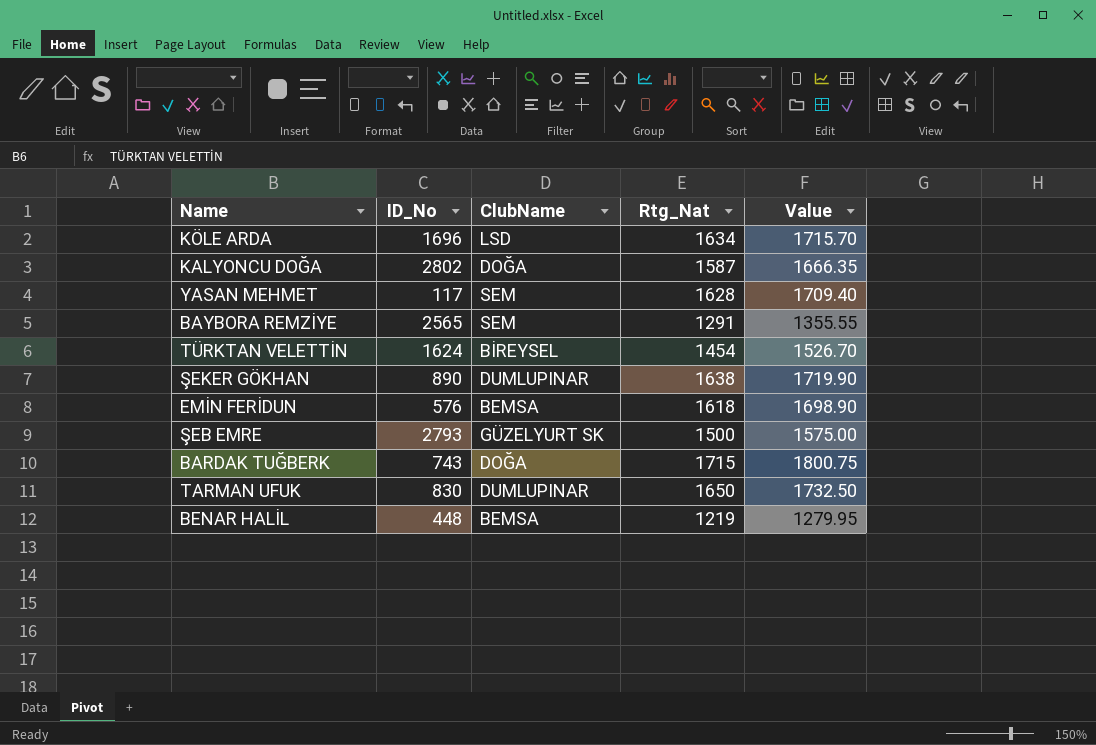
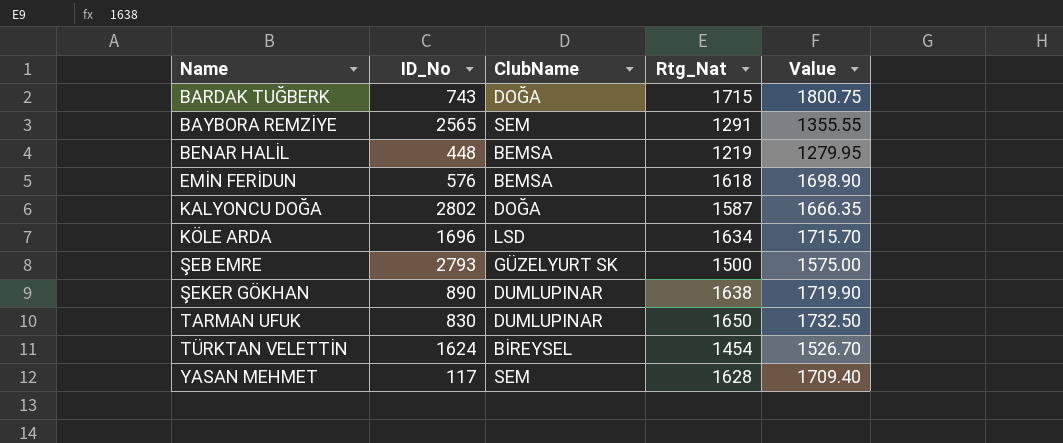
row order: none -> Name ascending

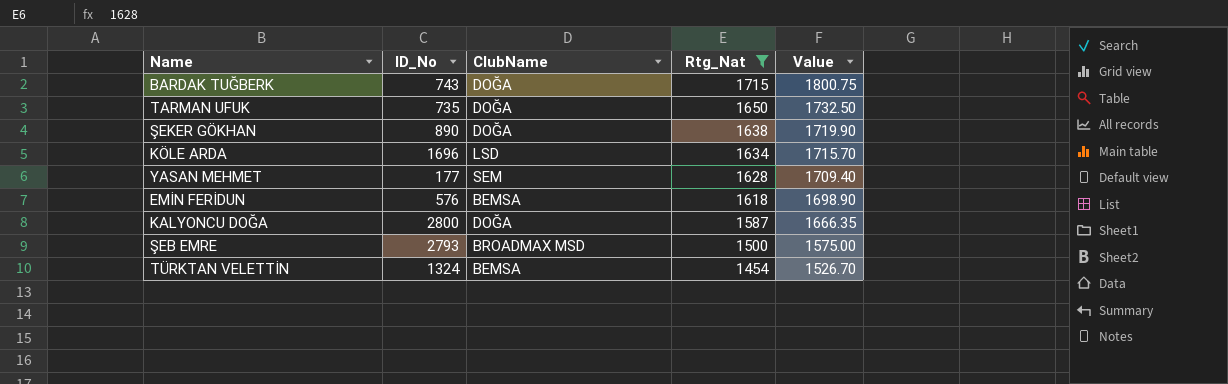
filter: none -> Rtg_Nat >= 1454
row order: Name ascending -> Rtg_Nat descending
TARMAN UFUK | ID_No: 830 -> 735
TARMAN UFUK | ClubName: DUMLUPINAR -> DOĞA
ŞEKER GÖKHAN | ClubName: DUMLUPINAR -> DOĞA
YASAN MEHMET | ID_No: 117 -> 177
KALYONCU DOĞA | ID_No: 2802 -> 2800
ŞEB EMRE | ClubName: GÜZELYURT SK -> BROADMAX MSD
TÜRKTAN VELETTİN | ID_No: 1624 -> 1324
TÜRKTAN VELETTİN | ClubName: BİREYSEL -> BEMSA

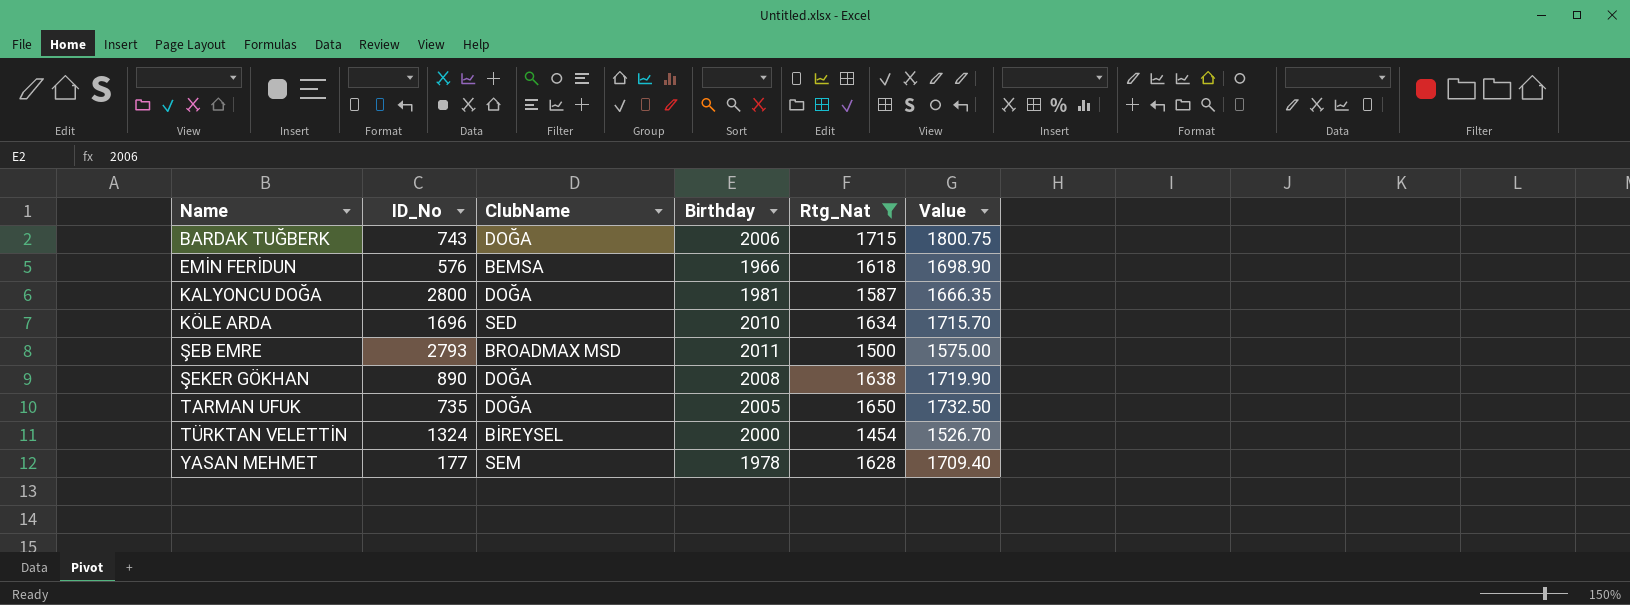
row order: Rtg_Nat descending -> Name ascending
column Birthday | position: none -> 4
KÖLE ARDA | ClubName: LSD -> SED
TÜRKTAN VELETTİN | ClubName: BEMSA -> BİREYSEL

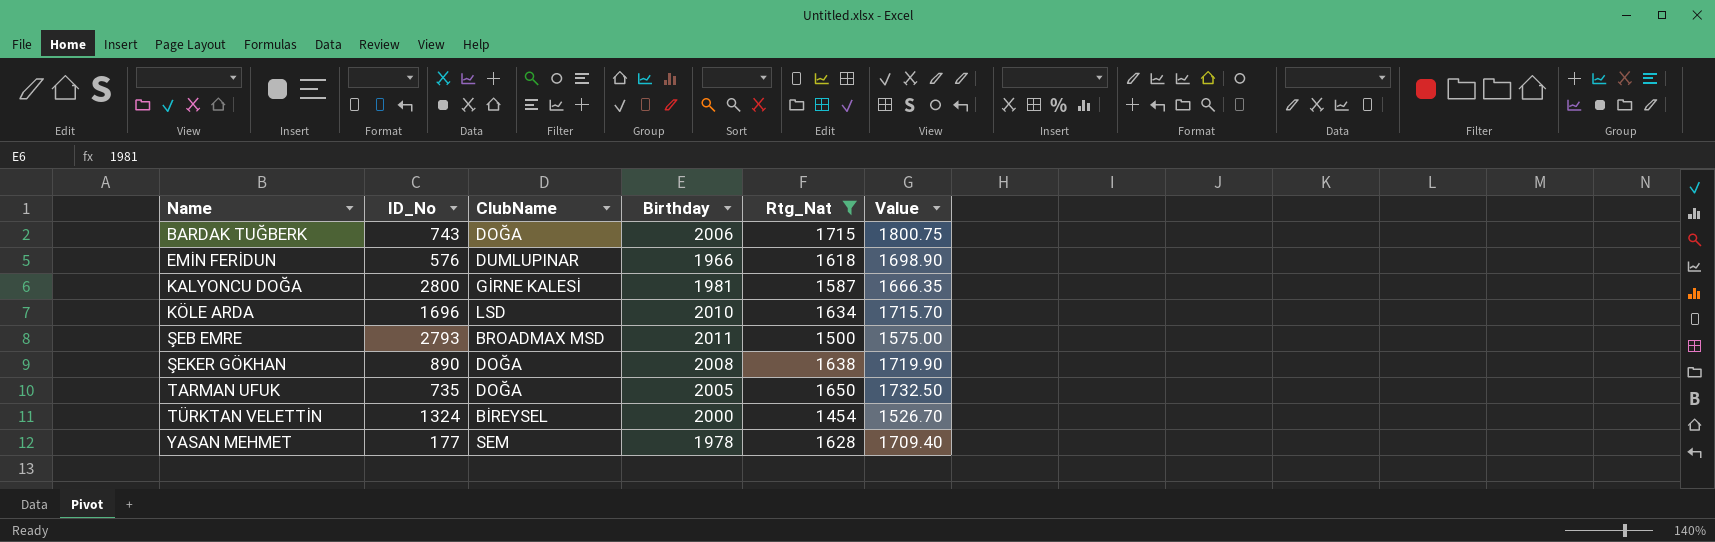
EMİN FERİDUN | ClubName: BEMSA -> DUMLUPINAR
KALYONCU DOĞA | ClubName: DOĞA -> GİRNE KALESİ
KÖLE ARDA | ClubName: SED -> LSD

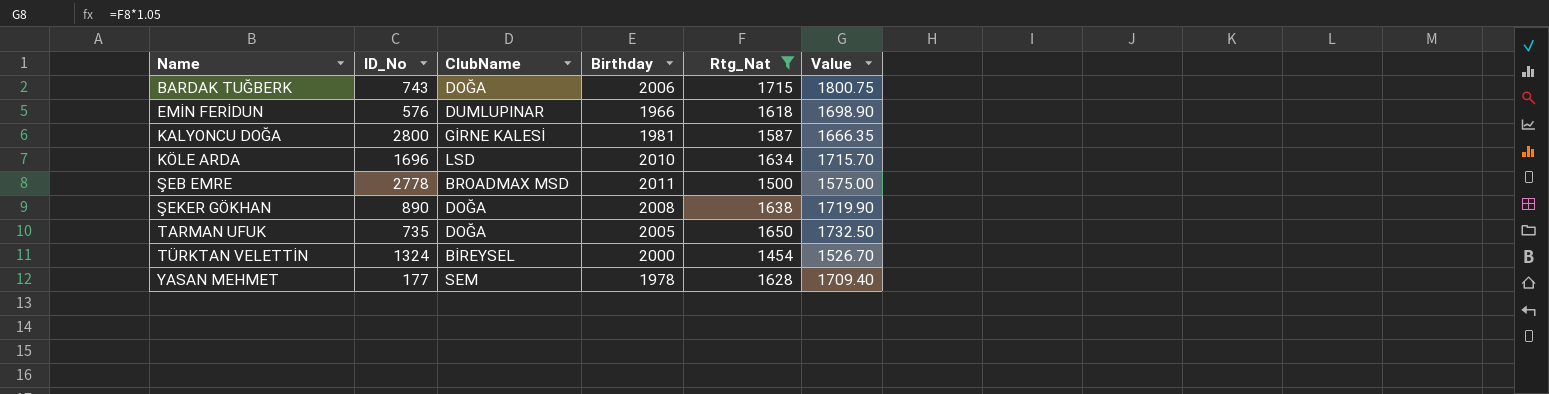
ŞEB EMRE | ID_No: 2793 -> 2778

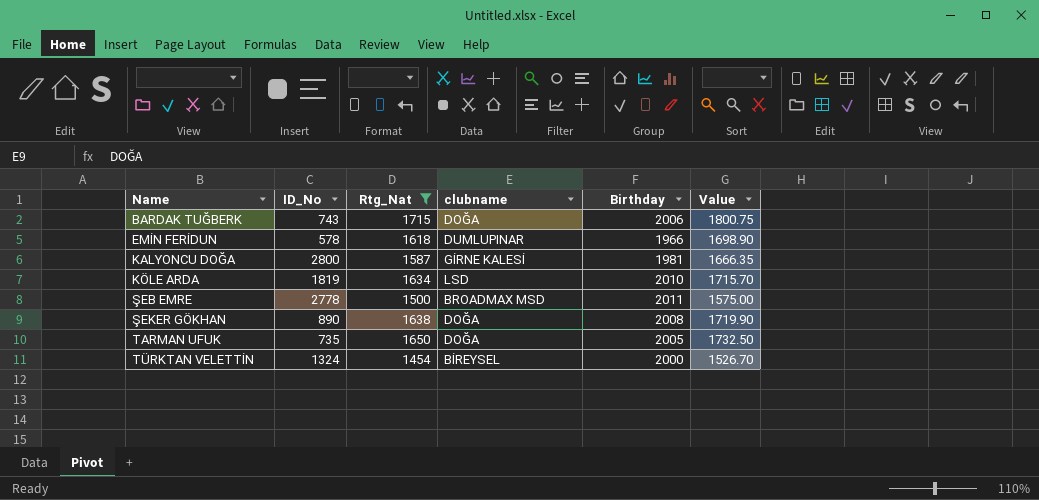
column Rtg_Nat | position: 5 -> 3
column name: ClubName -> clubname
row YASAN MEHMET: 177 | SEM | 1978 | 1628 | 1709.40 -> none
EMİN FERİDUN | ID_No: 576 -> 578
KÖLE ARDA | ID_No: 1696 -> 1819

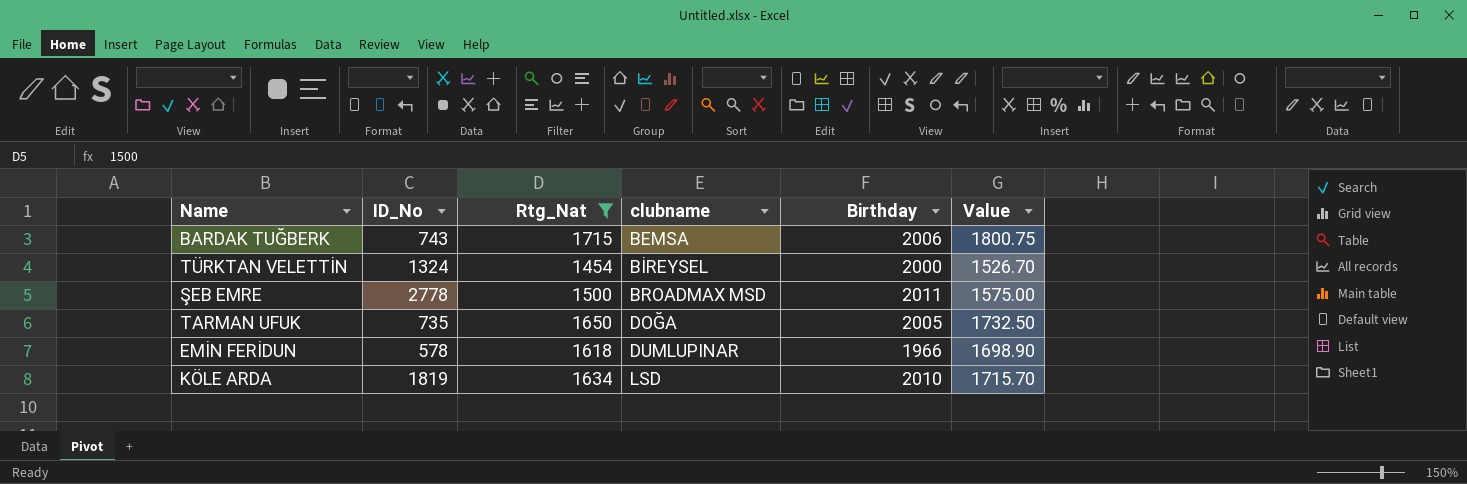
row order: Name ascending -> clubname ascending
row KALYONCU DOĞA: 2800 | 1587 | GİRNE KALESİ | 1981 | 1666.35 -> none
row ŞEKER GÖKHAN: 890 | 1638 | DOĞA | 2008 | 1719.90 -> none
BARDAK TUĞBERK | clubname: DOĞA -> BEMSA

